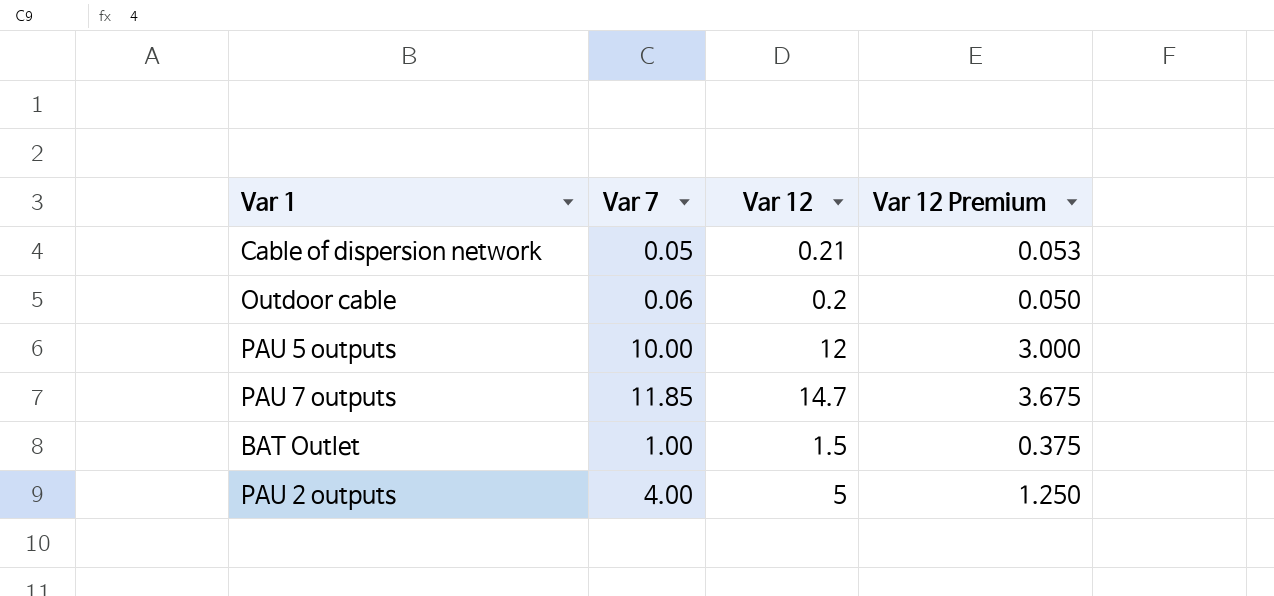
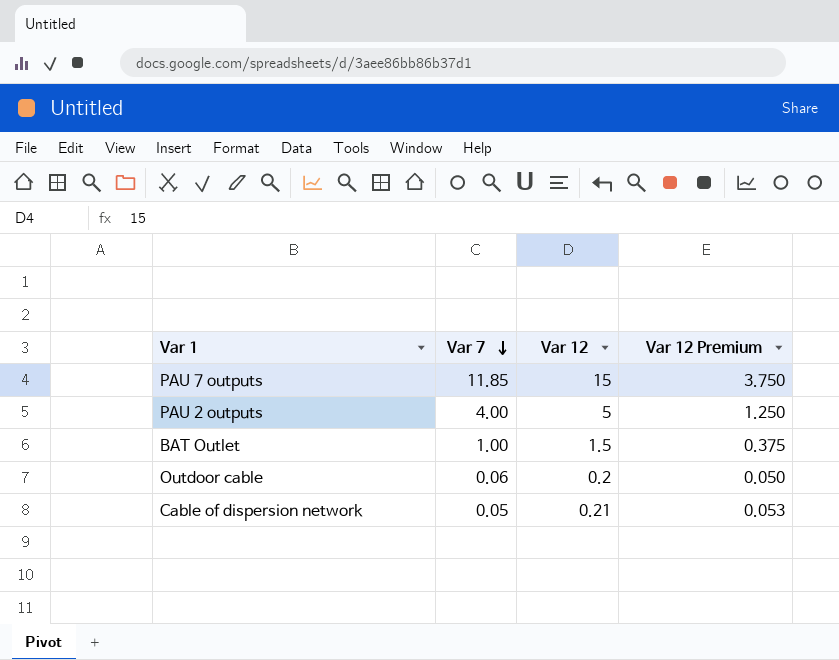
row order: none -> Var 7 descending
row PAU 5 outputs: 10.00 | 12 | 3.000 -> none
PAU 7 outputs | Var 12: 14.7 -> 15
PAU 7 outputs | Var 12 Premium: 3.675 -> 3.750

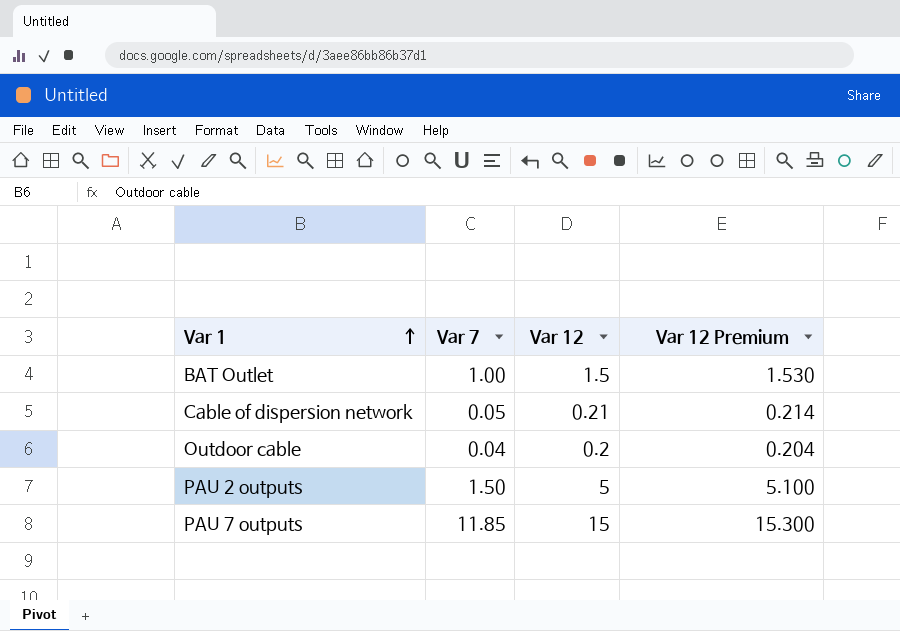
row order: Var 7 descending -> Var 1 ascending
column Var 12 Premium | formula: [Var 12] * 0.25 -> [Var 12] * 1.02
Outdoor cable | Var 7: 0.06 -> 0.04
PAU 2 outputs | Var 7: 4.00 -> 1.50

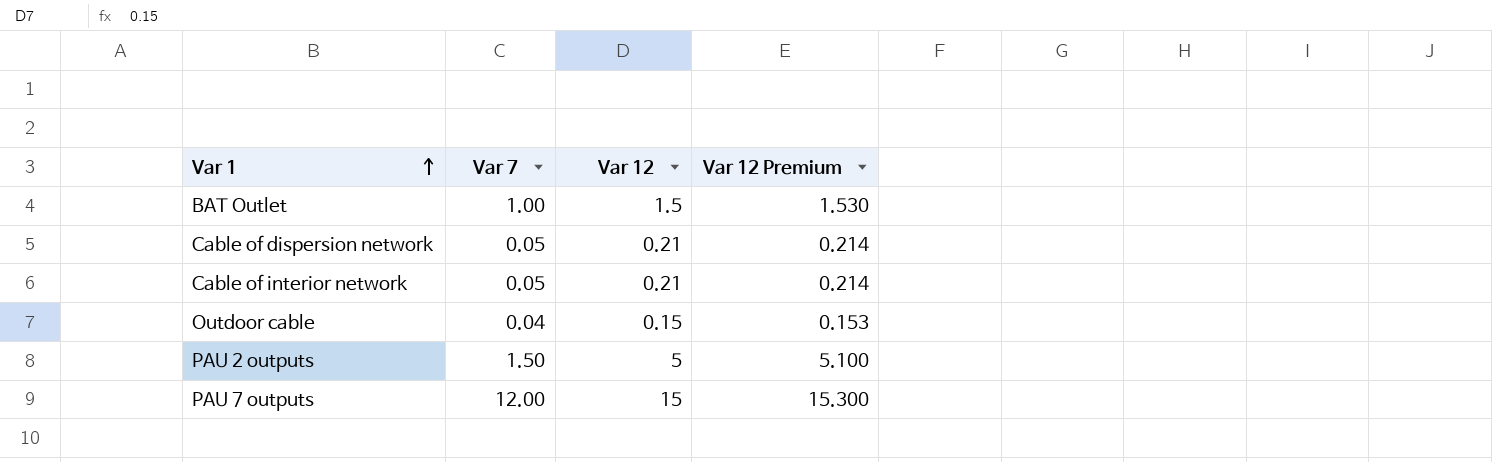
row Cable of interior network: none -> 0.05 | 0.21 | 0.214
Outdoor cable | Var 12: 0.2 -> 0.15
Outdoor cable | Var 12 Premium: 0.204 -> 0.153
PAU 7 outputs | Var 7: 11.85 -> 12.00

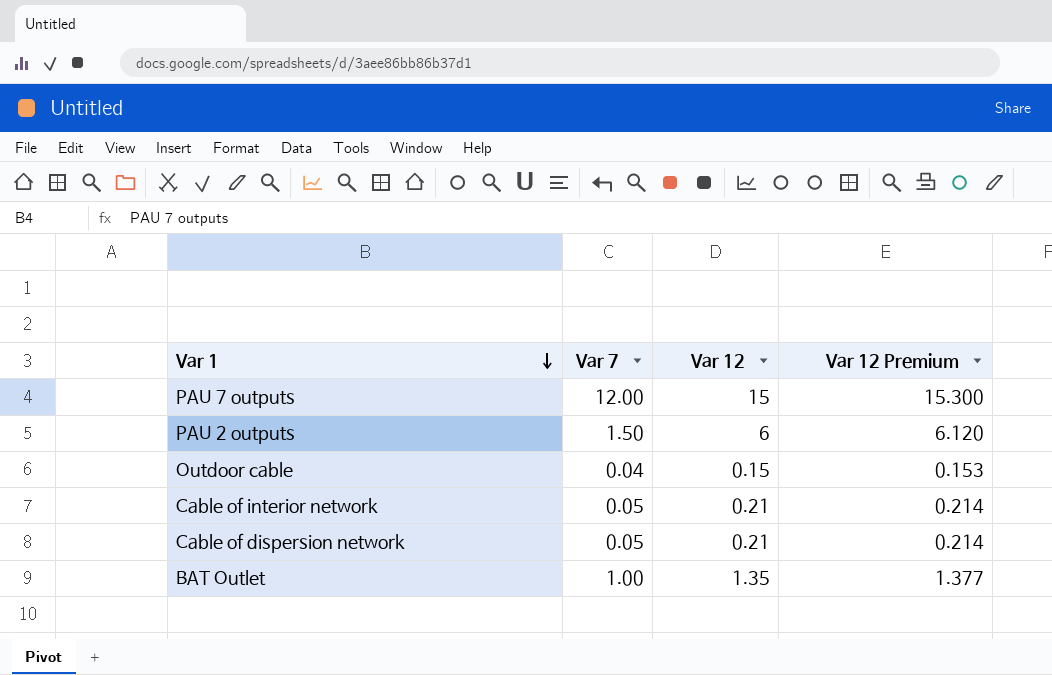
row order: Var 1 ascending -> Var 1 descending
PAU 2 outputs | Var 12: 5 -> 6
PAU 2 outputs | Var 12 Premium: 5.100 -> 6.120
BAT Outlet | Var 12: 1.5 -> 1.35
BAT Outlet | Var 12 Premium: 1.530 -> 1.377

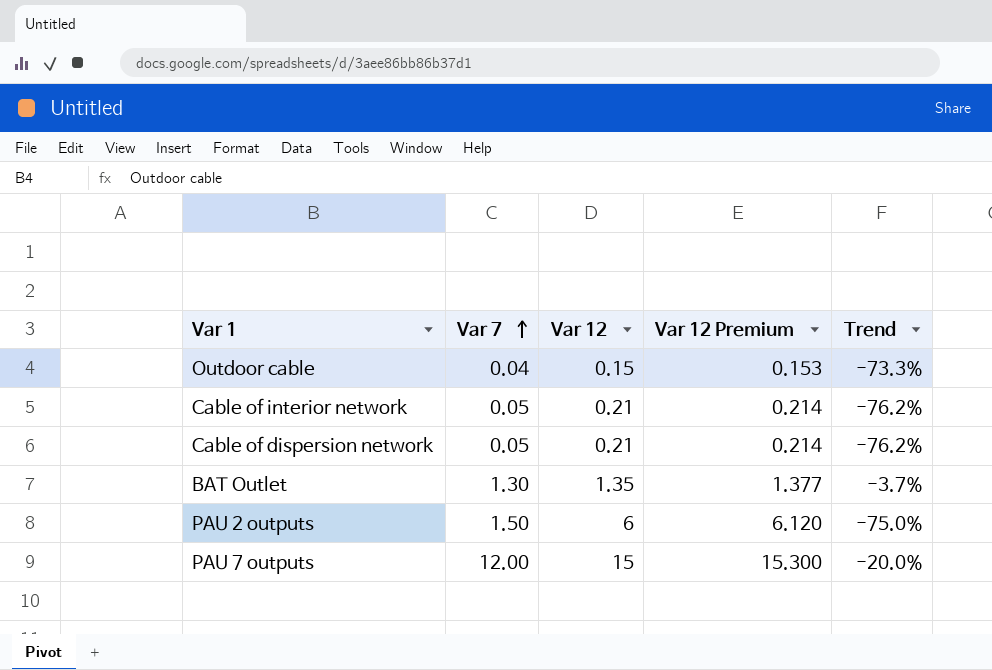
row order: Var 1 descending -> Var 7 ascending
column Trend | formula: none -> ([Var 7] - [Var 12]) / [Var 12]
BAT Outlet | Var 7: 1.00 -> 1.30

